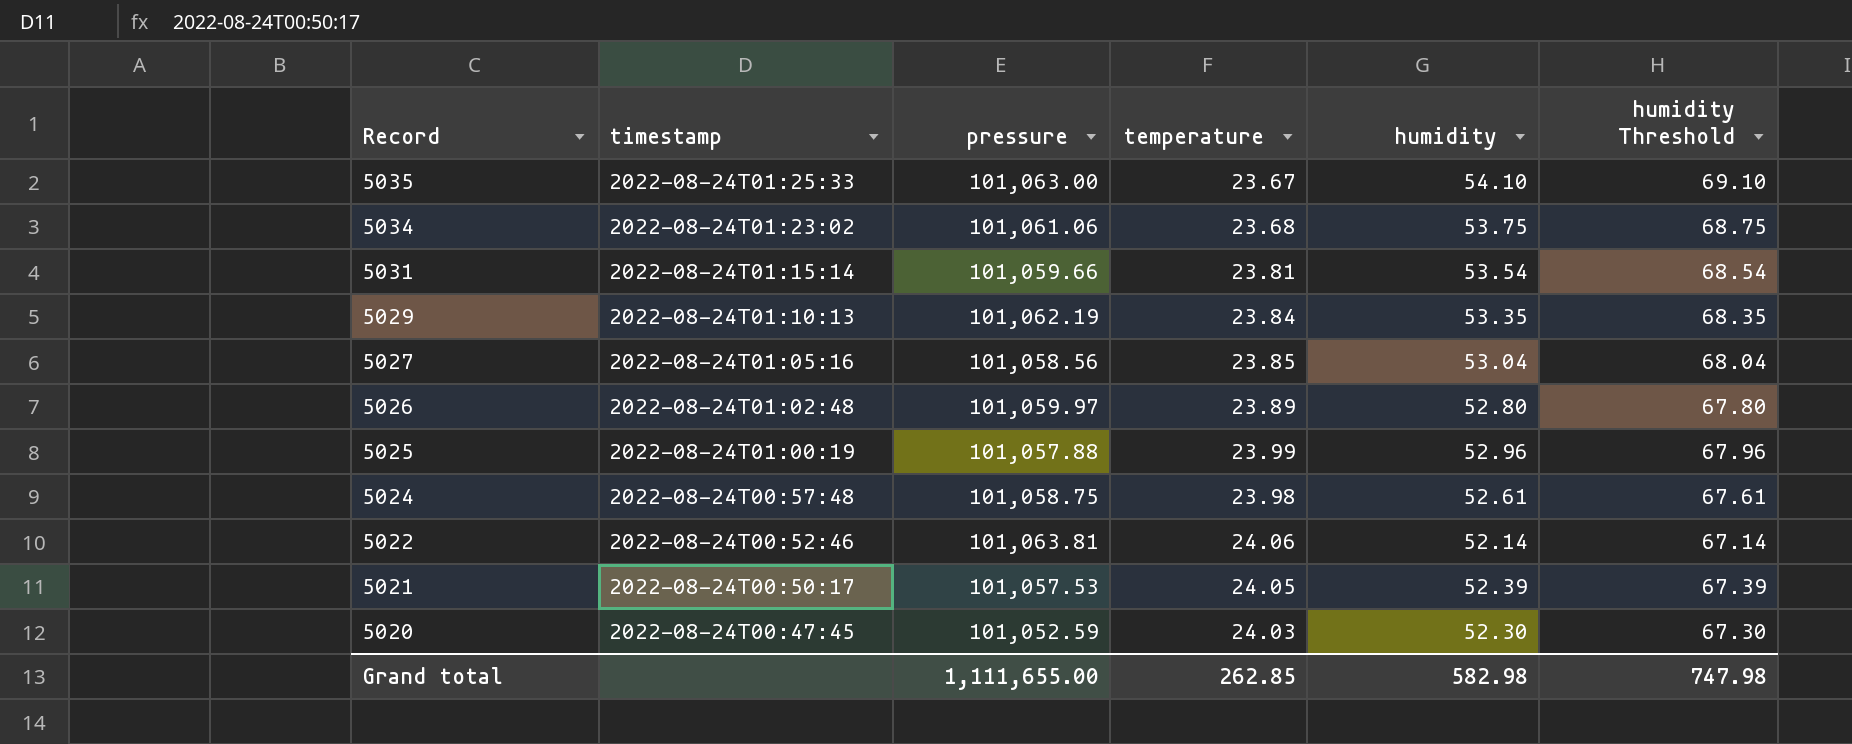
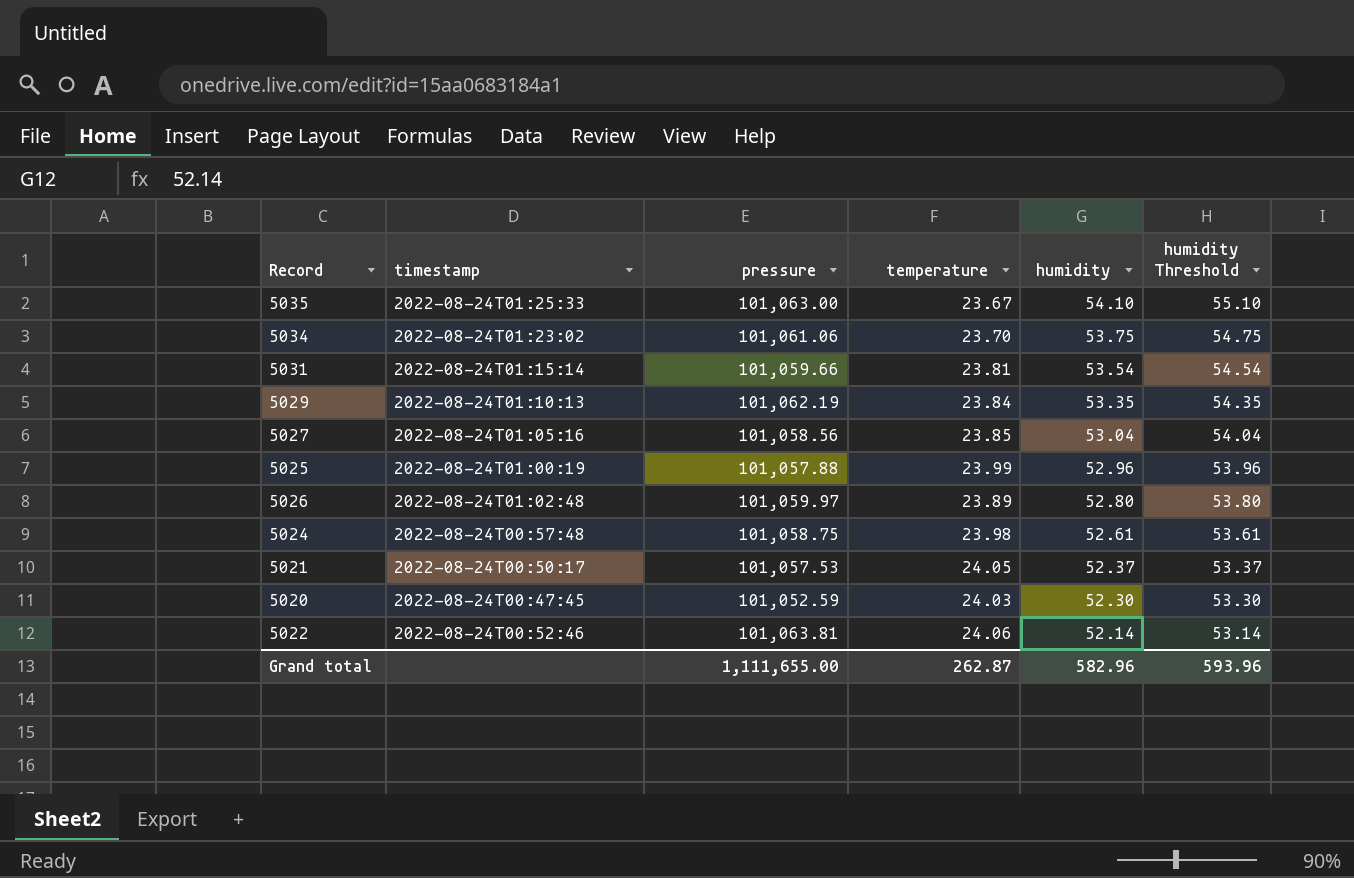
row order: Record descending -> humidity descending
column humidity Threshold | formula: [humidity] + 15 -> [humidity] + 1
5034 | temperature: 23.68 -> 23.70
5021 | humidity: 52.39 -> 52.37
Grand total | temperature: 262.85 -> 262.87
Grand total | humidity: 582.98 -> 582.96
Grand total | humidity Threshold: 747.98 -> 593.96

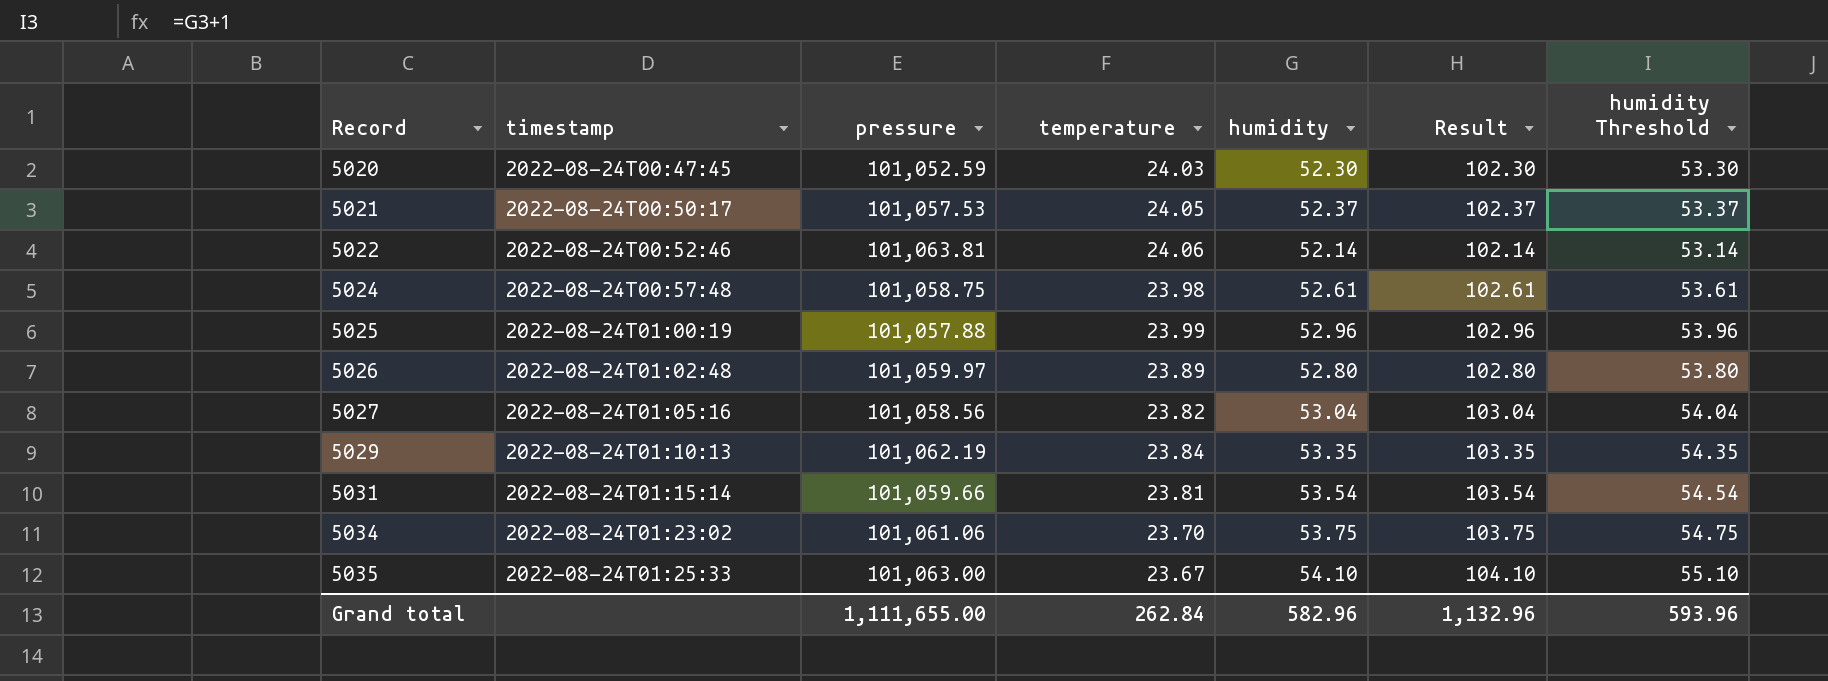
row order: humidity descending -> Record ascending
column Result | formula: none -> [humidity] + 50
5027 | temperature: 23.85 -> 23.82
Grand total | temperature: 262.87 -> 262.84

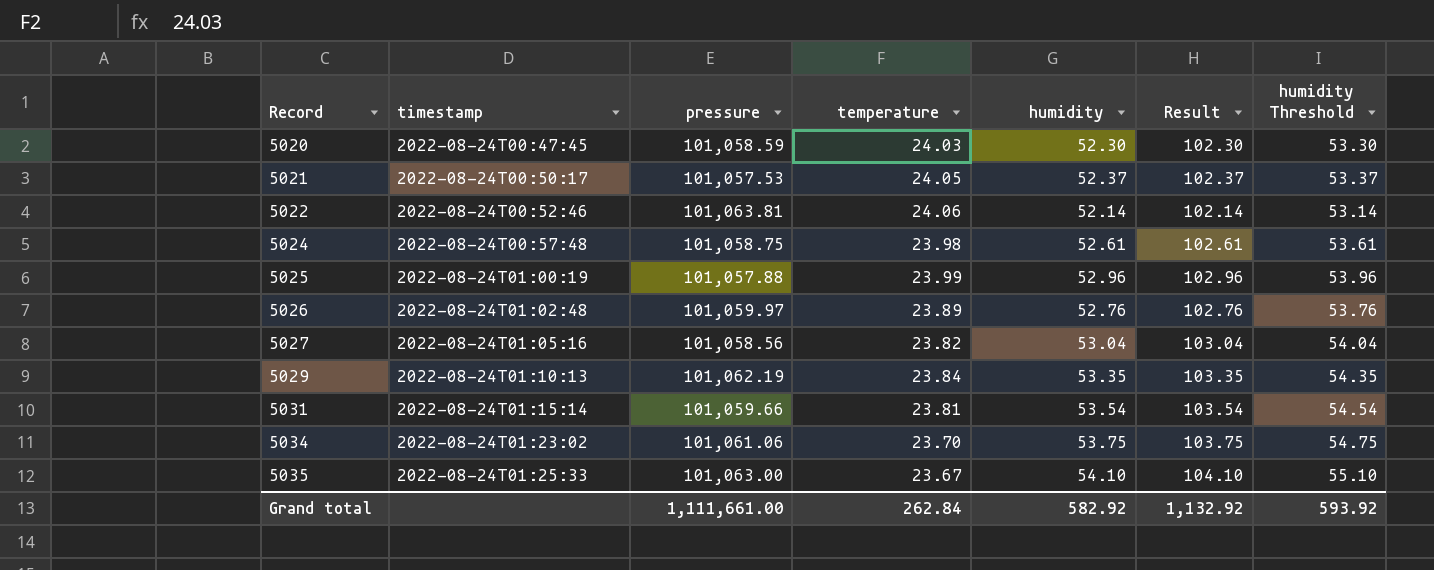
5020 | pressure: 101,052.59 -> 101,058.59
5026 | humidity: 52.80 -> 52.76
5026 | Result: 102.80 -> 102.76
5026 | humidity Threshold: 53.80 -> 53.76
Grand total | pressure: 1,111,655.00 -> 1,111,661.00
Grand total | humidity: 582.96 -> 582.92
Grand total | Result: 1,132.96 -> 1,132.92
Grand total | humidity Threshold: 593.96 -> 593.92

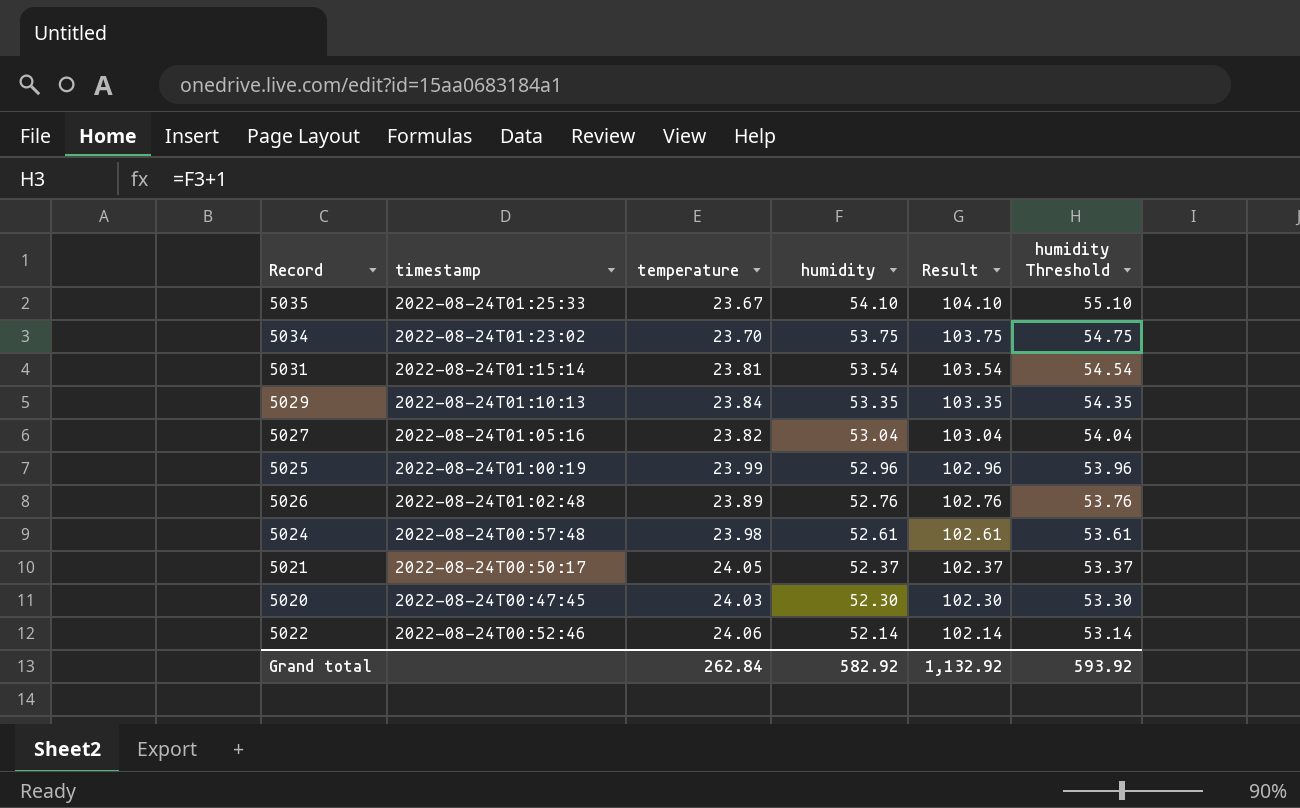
row order: Record ascending -> humidity descending
column pressure | position: 3 -> none

